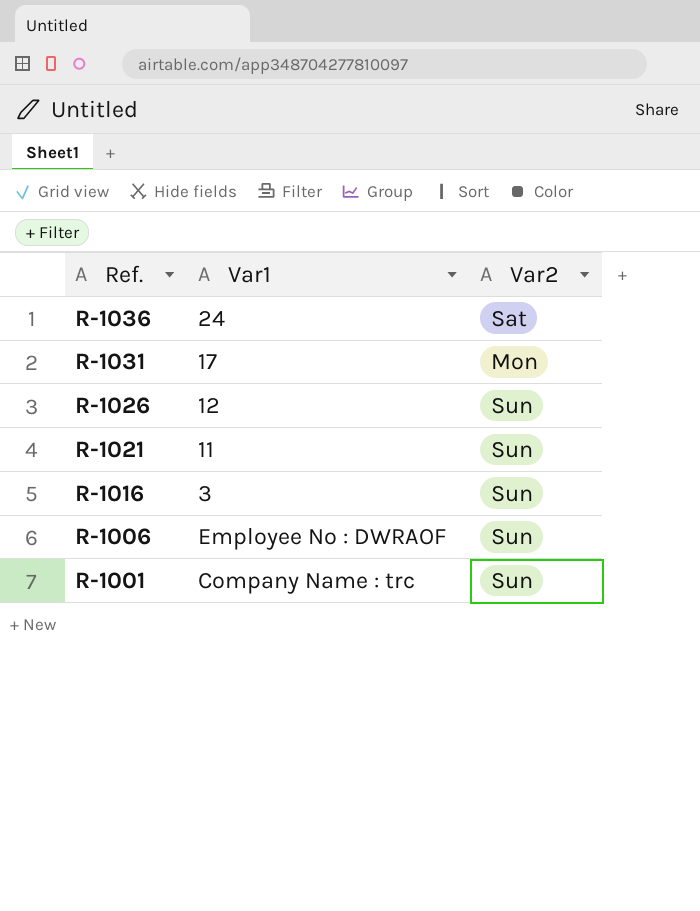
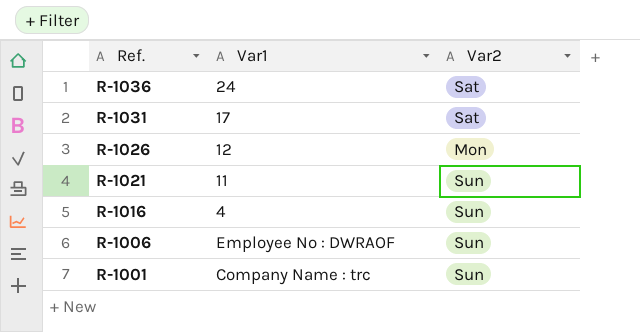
R-1031 | Var2: Mon -> Sat
R-1026 | Var2: Sun -> Mon
R-1016 | Var1: 3 -> 4

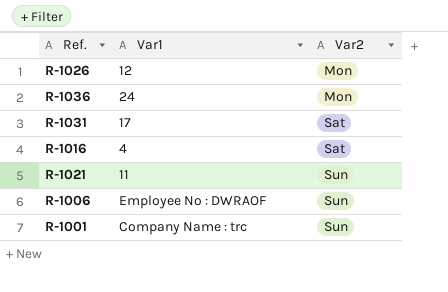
row order: Ref. descending -> Var2 ascending
R-1036 | Var2: Sat -> Mon
R-1016 | Var2: Sun -> Sat

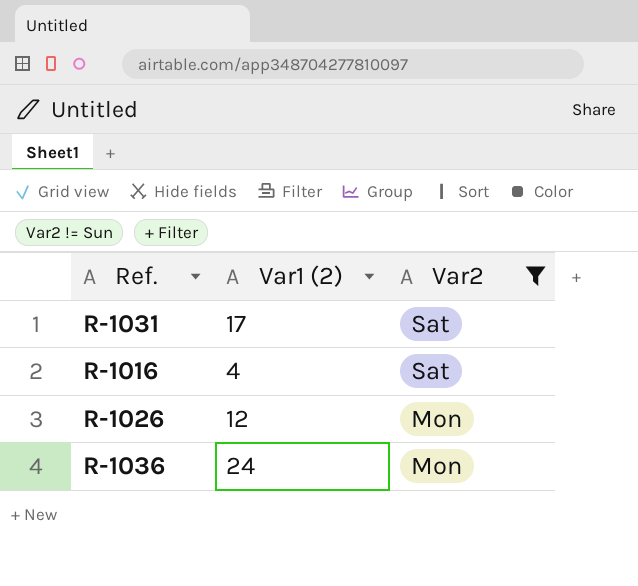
filter: none -> Var2 != Sun
row order: Var2 ascending -> Var2 descending
column name: Var1 -> Var1 (2)

